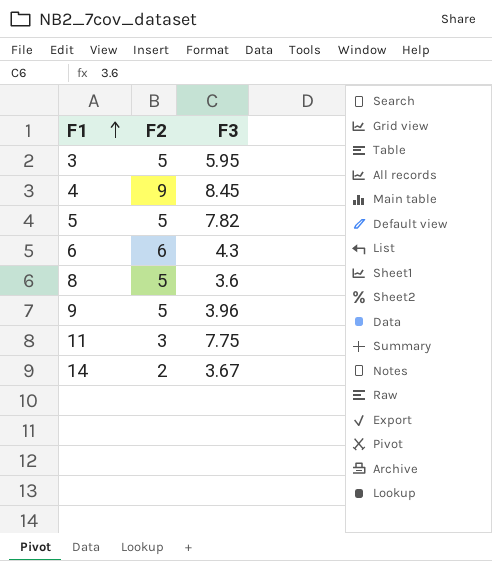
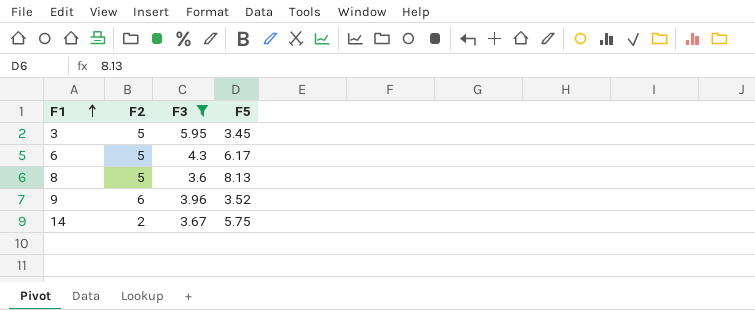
filter: none -> F3 <= 5.95
column F5 | position: none -> 4
6 | F2: 6 -> 5
9 | F2: 5 -> 6

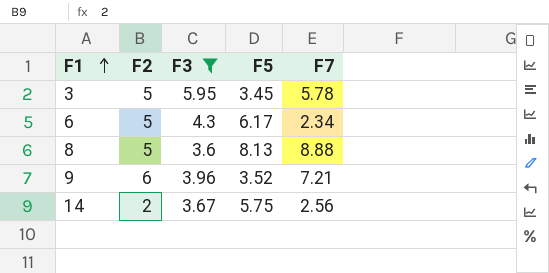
column F7 | position: none -> 5

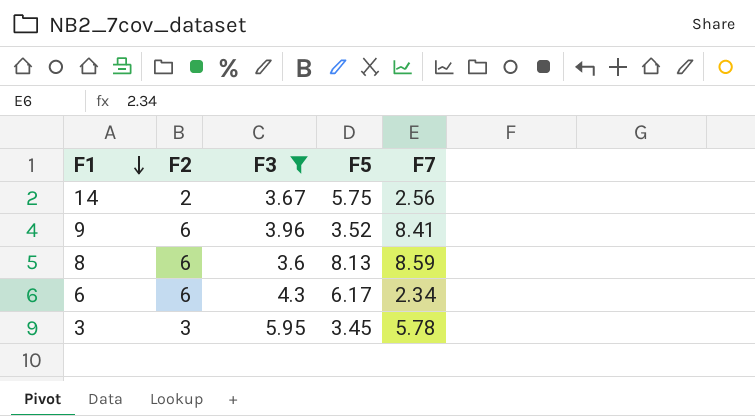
row order: F1 ascending -> F1 descending
9 | F7: 7.21 -> 8.41
8 | F2: 5 -> 6
8 | F7: 8.88 -> 8.59
6 | F2: 5 -> 6
3 | F2: 5 -> 3

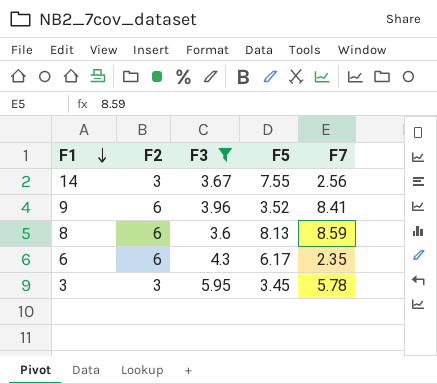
14 | F2: 2 -> 3
14 | F5: 5.75 -> 7.55
6 | F7: 2.34 -> 2.35

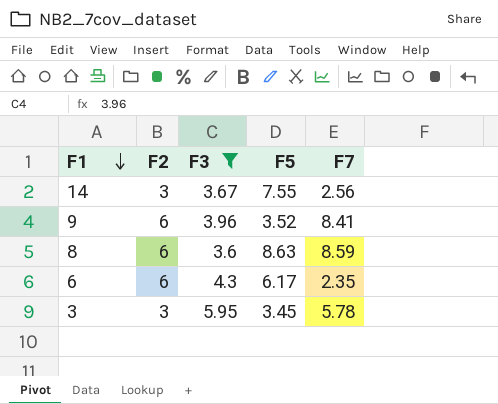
8 | F5: 8.13 -> 8.63

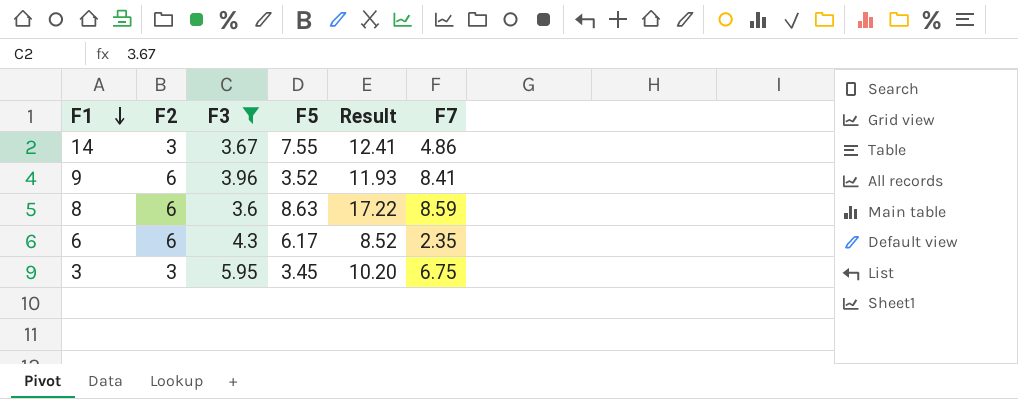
column Result | formula: none -> [F5] + [F7]
14 | F7: 2.56 -> 4.86
3 | F7: 5.78 -> 6.75

